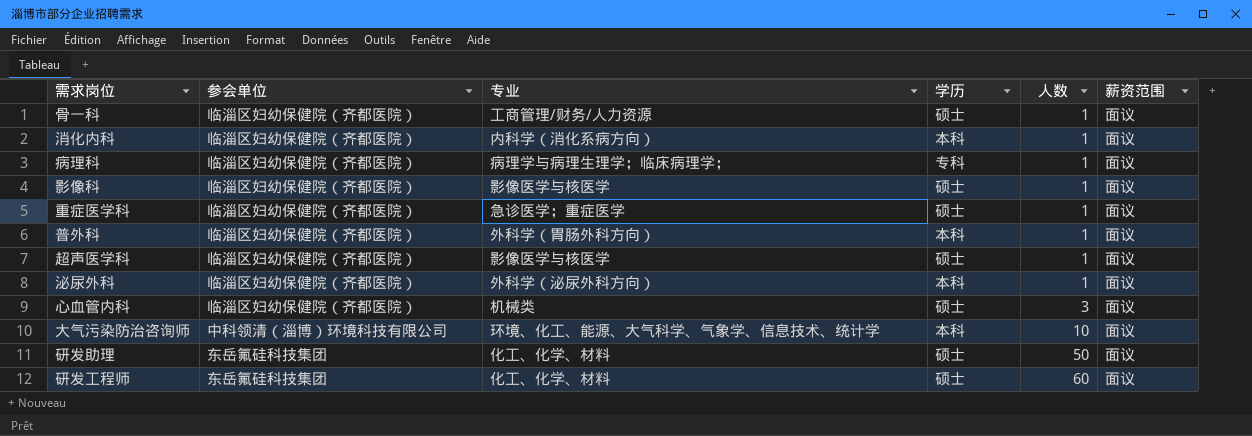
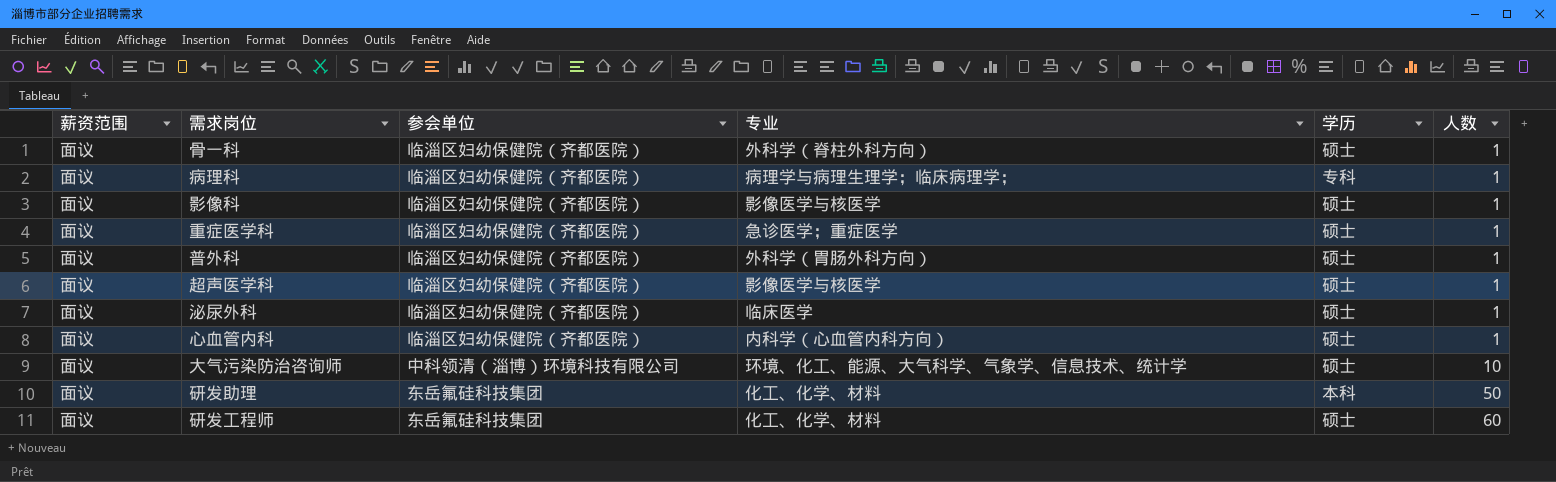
column 薪资范围 | position: 6 -> 1
row 消化内科: 临淄区妇幼保健院（齐都医院） | 内科学（消化系病方向） | 本科 | 1 | 面议 -> none
骨一科 | 专业: 工商管理/财务/人力资源 -> 外科学（脊柱外科方向）
普外科 | 学历: 本科 -> 硕士
泌尿外科 | 专业: 外科学（泌尿外科方向） -> 临床医学
泌尿外科 | 学历: 本科 -> 硕士
心血管内科 | 专业: 机械类 -> 内科学（心血管内科方向）
心血管内科 | 人数: 3 -> 1
大气污染防治咨询师 | 学历: 本科 -> 硕士
研发助理 | 学历: 硕士 -> 本科

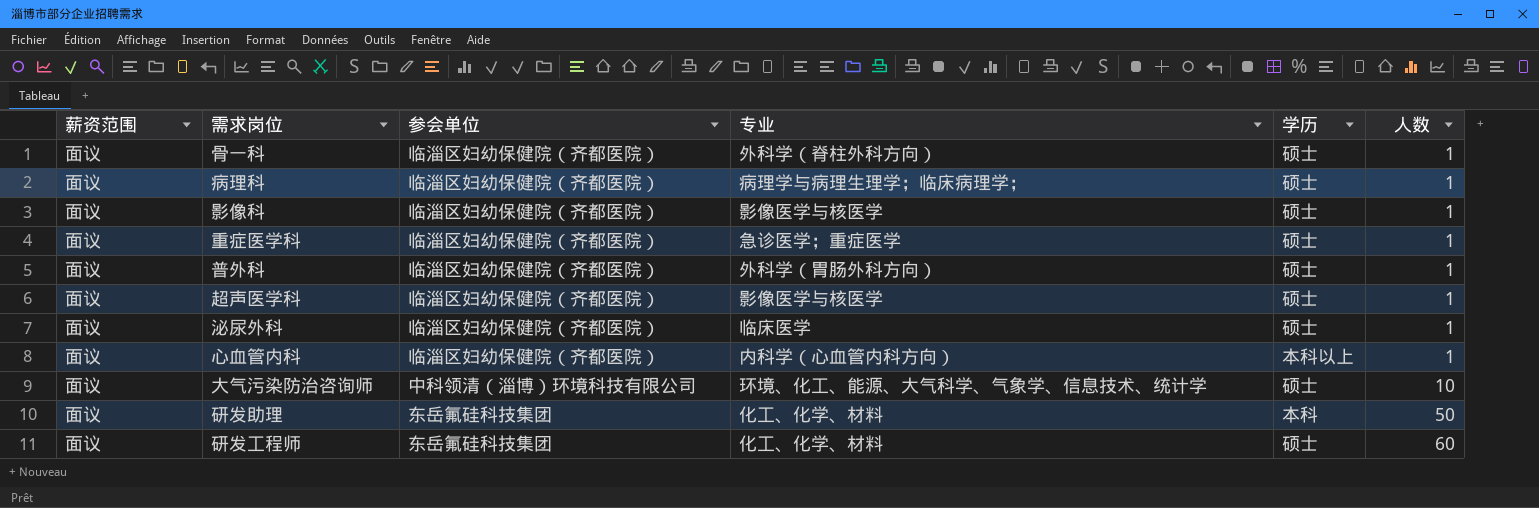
病理科 | 学历: 专科 -> 硕士
心血管内科 | 学历: 硕士 -> 本科以上

